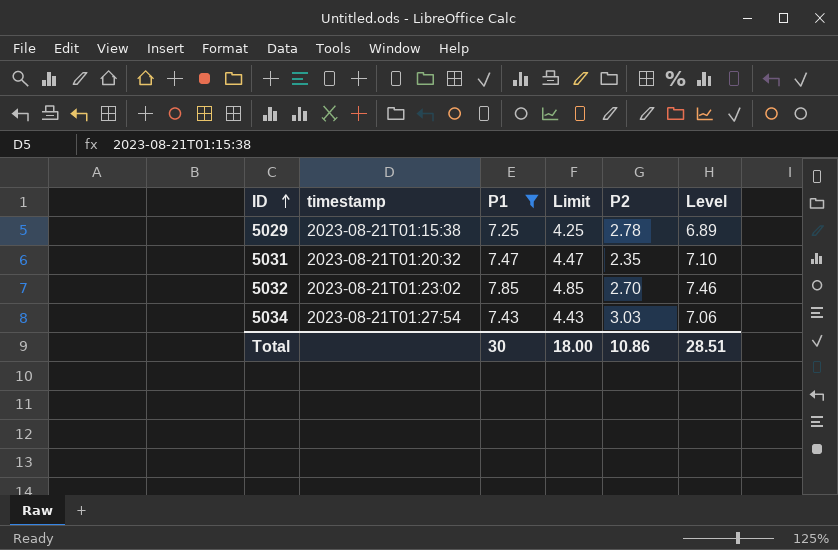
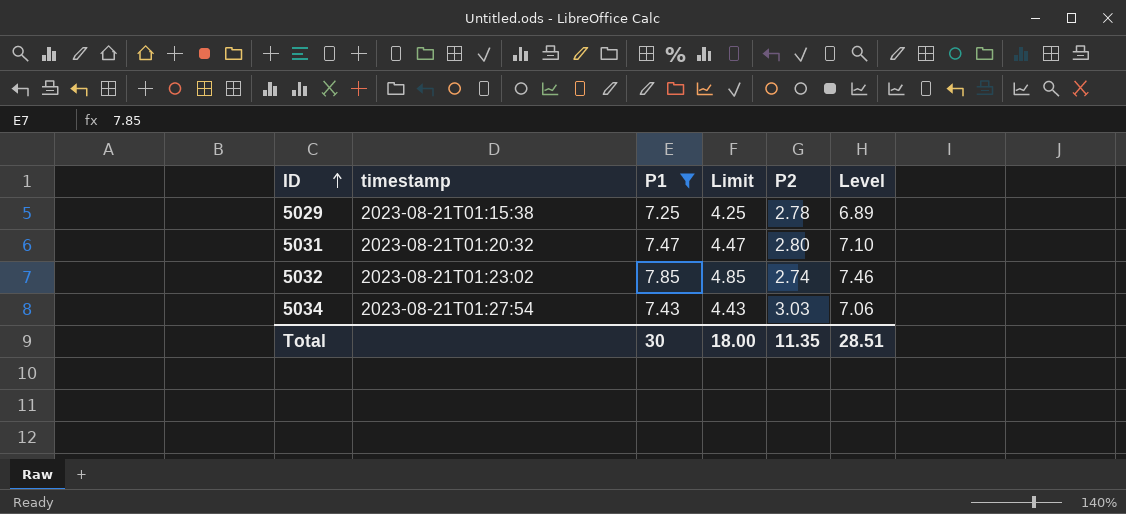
5031 | P2: 2.35 -> 2.80
5032 | P2: 2.70 -> 2.74
Total | P2: 10.86 -> 11.35

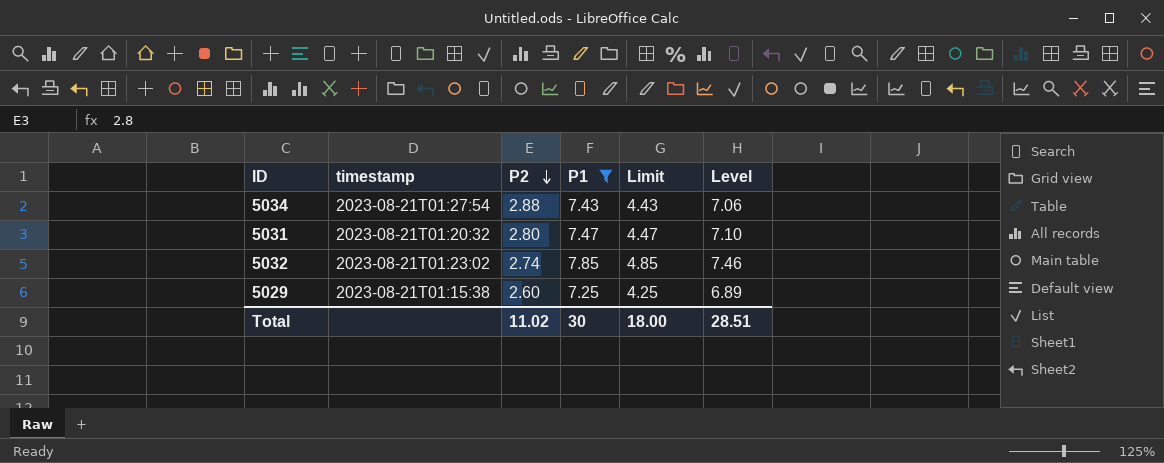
row order: ID ascending -> P2 descending
column P2 | position: 5 -> 3
5034 | P2: 3.03 -> 2.88
5029 | P2: 2.78 -> 2.60
Total | P2: 11.35 -> 11.02

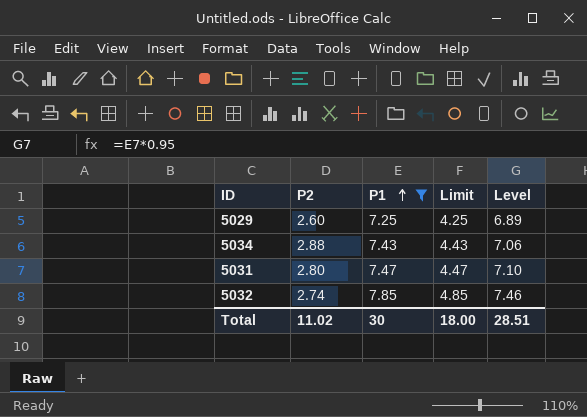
row order: P2 descending -> P1 ascending
column timestamp | position: 2 -> none

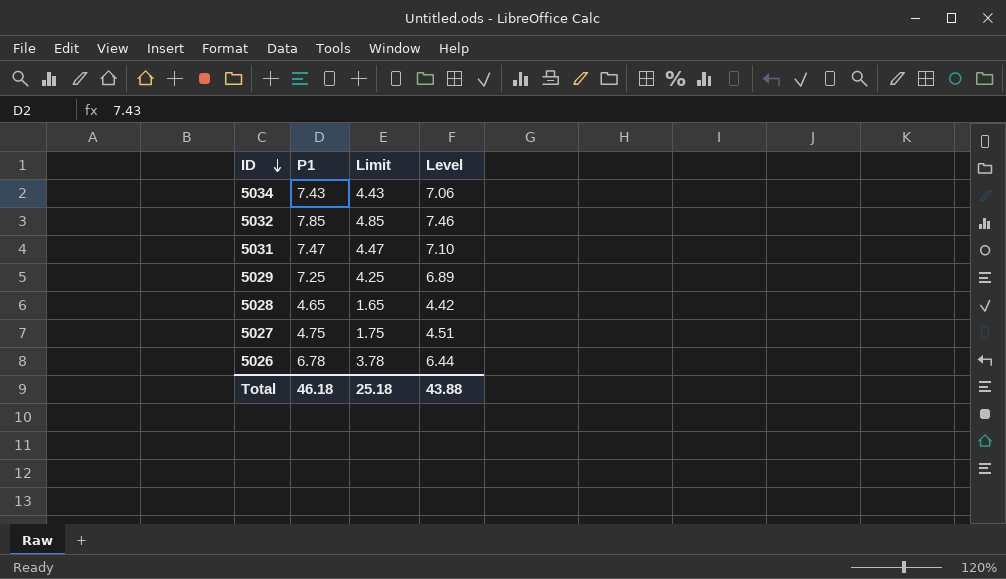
filter: P1 >= 7.25 -> none
row order: P1 ascending -> ID descending
column P2 | position: 2 -> none
Total | P1: 30 -> 46.18
Total | Limit: 18.00 -> 25.18
Total | Level: 28.51 -> 43.88

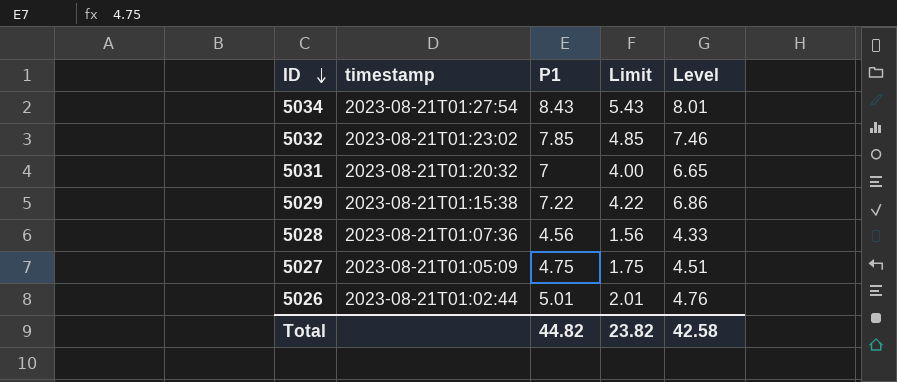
column timestamp | position: none -> 2
5034 | P1: 7.43 -> 8.43
5034 | Limit: 4.43 -> 5.43
5034 | Level: 7.06 -> 8.01
5031 | P1: 7.47 -> 7
5031 | Limit: 4.47 -> 4.00
5031 | Level: 7.10 -> 6.65
5029 | P1: 7.25 -> 7.22
5029 | Limit: 4.25 -> 4.22
5029 | Level: 6.89 -> 6.86
5028 | P1: 4.65 -> 4.56
5028 | Limit: 1.65 -> 1.56
5028 | Level: 4.42 -> 4.33
5026 | P1: 6.78 -> 5.01
5026 | Limit: 3.78 -> 2.01
5026 | Level: 6.44 -> 4.76
Total | P1: 46.18 -> 44.82
Total | Limit: 25.18 -> 23.82
Total | Level: 43.88 -> 42.58

